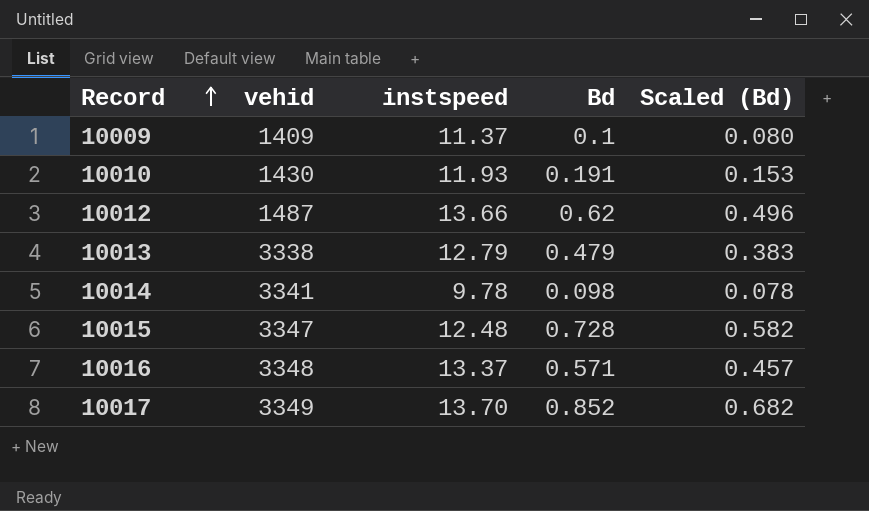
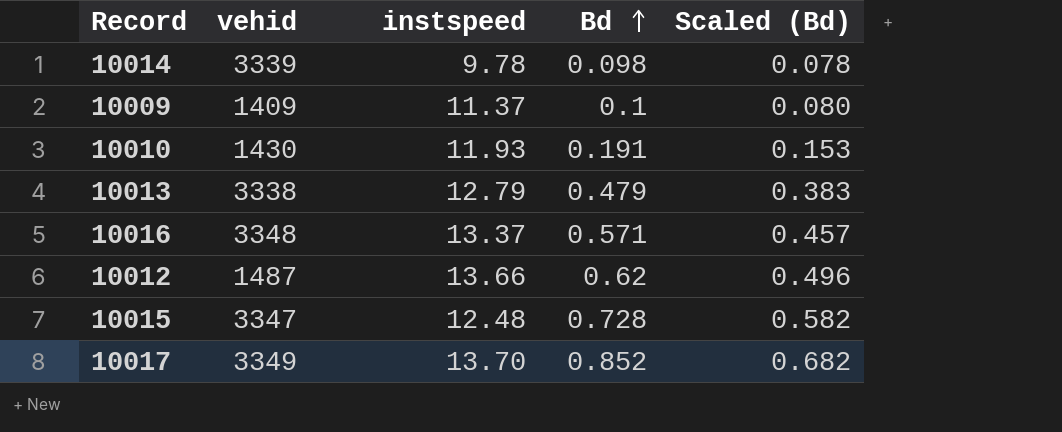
row order: Record ascending -> Bd ascending
10014 | vehid: 3341 -> 3339

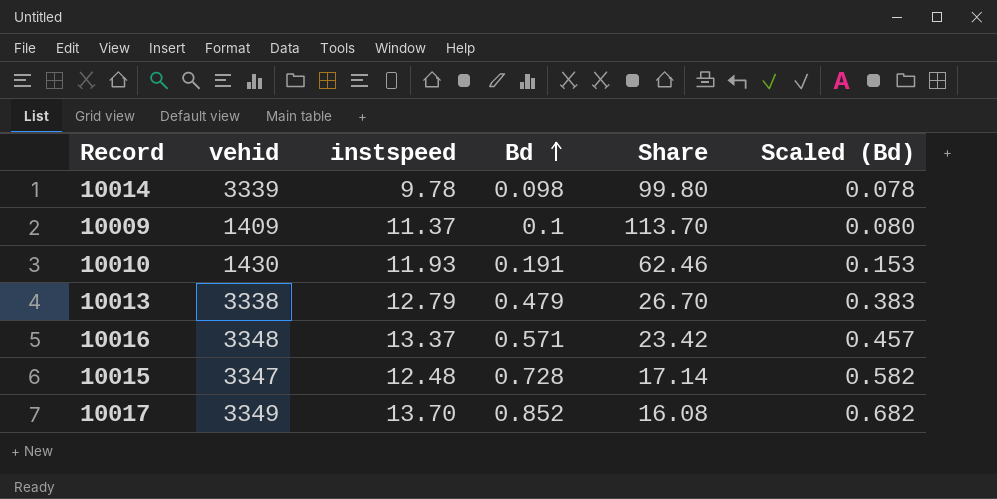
column Share | formula: none -> [instspeed] / [Bd]
row 10012: 1487 | 13.66 | 0.62 | 0.496 -> none

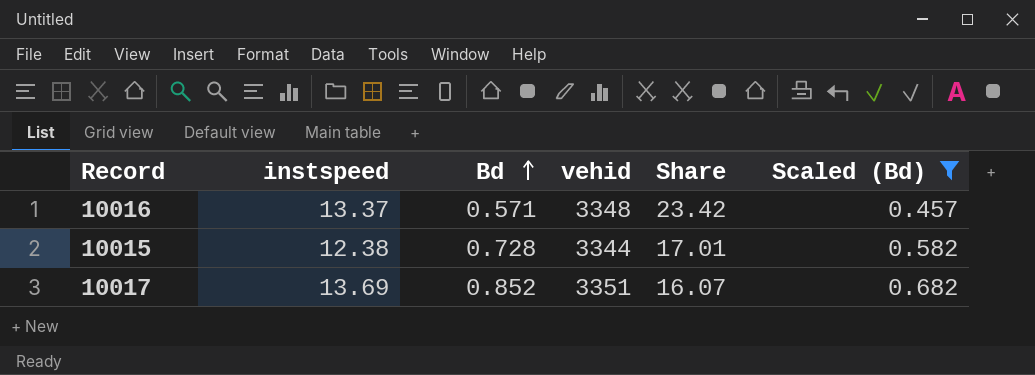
filter: none -> Scaled (Bd) >= 0.457
column vehid | position: 2 -> 4
10015 | instspeed: 12.48 -> 12.38
10015 | vehid: 3347 -> 3344
10015 | Share: 17.14 -> 17.01
10017 | instspeed: 13.70 -> 13.69
10017 | vehid: 3349 -> 3351
10017 | Share: 16.08 -> 16.07

